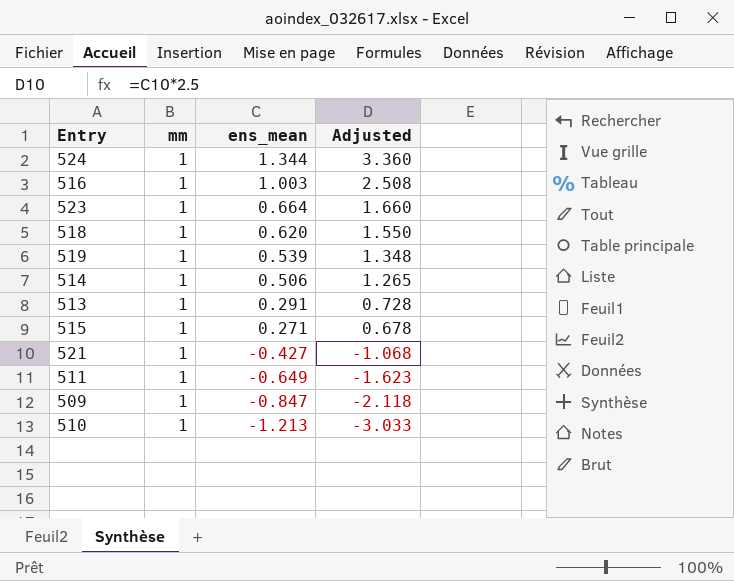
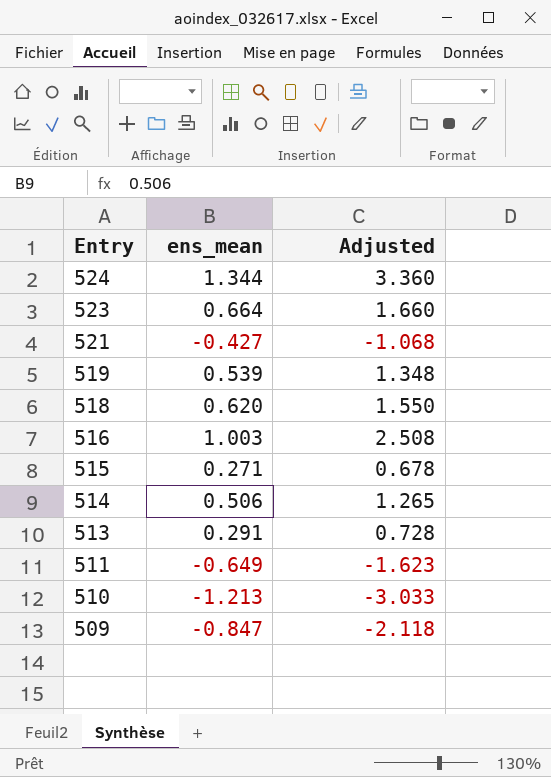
row order: ens_mean descending -> Entry descending
column mm | position: 2 -> none

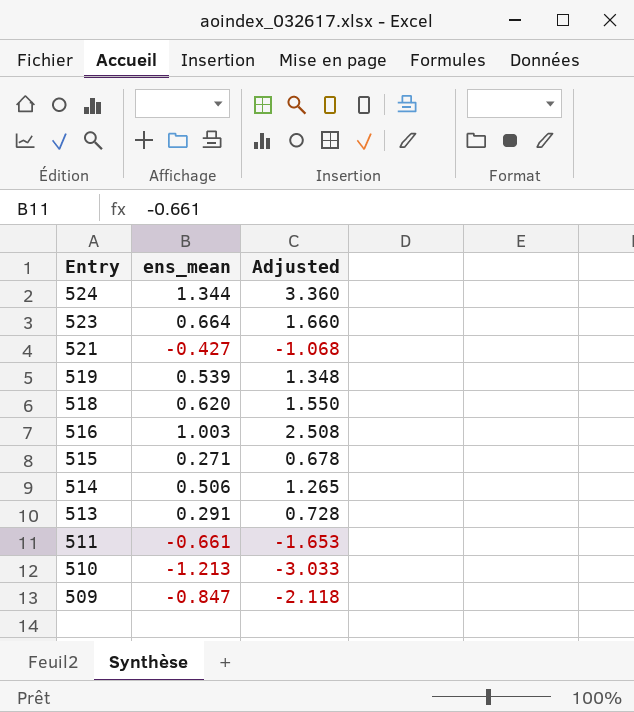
511 | ens_mean: -0.649 -> -0.661
511 | Adjusted: -1.623 -> -1.653

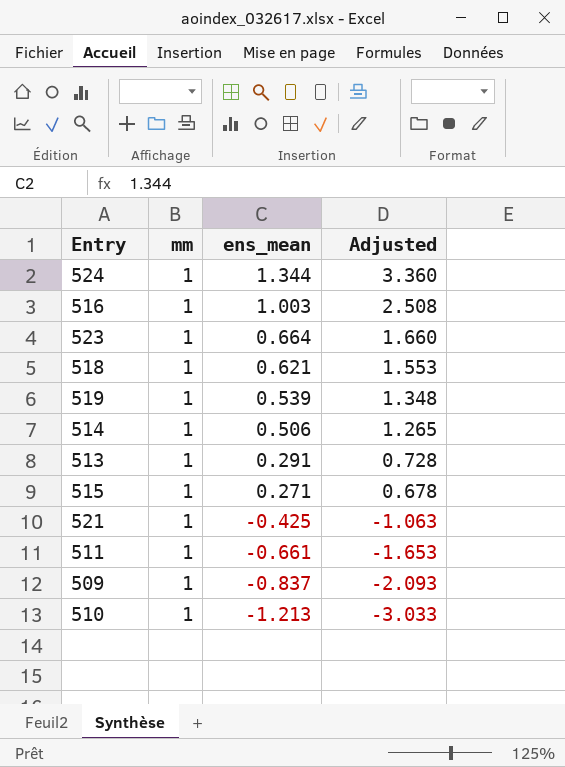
row order: Entry descending -> ens_mean descending
column mm | position: none -> 2
518 | ens_mean: 0.620 -> 0.621
518 | Adjusted: 1.550 -> 1.553
521 | ens_mean: -0.427 -> -0.425
521 | Adjusted: -1.068 -> -1.063
509 | ens_mean: -0.847 -> -0.837
509 | Adjusted: -2.118 -> -2.093

